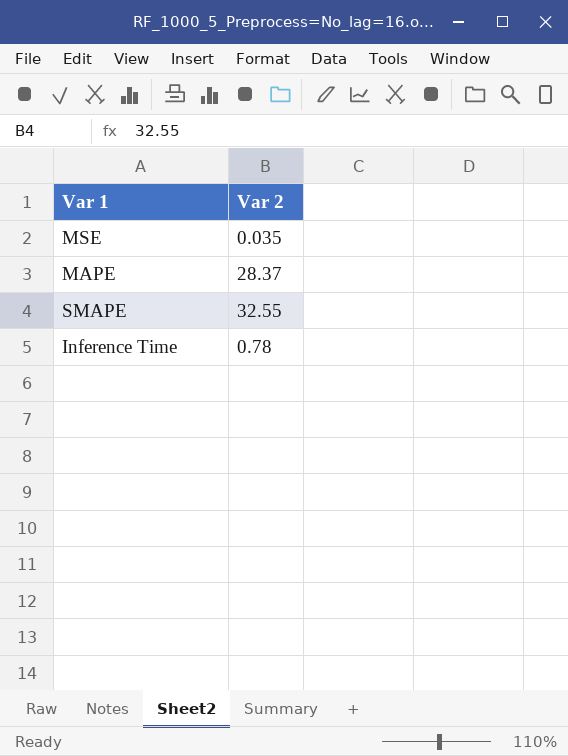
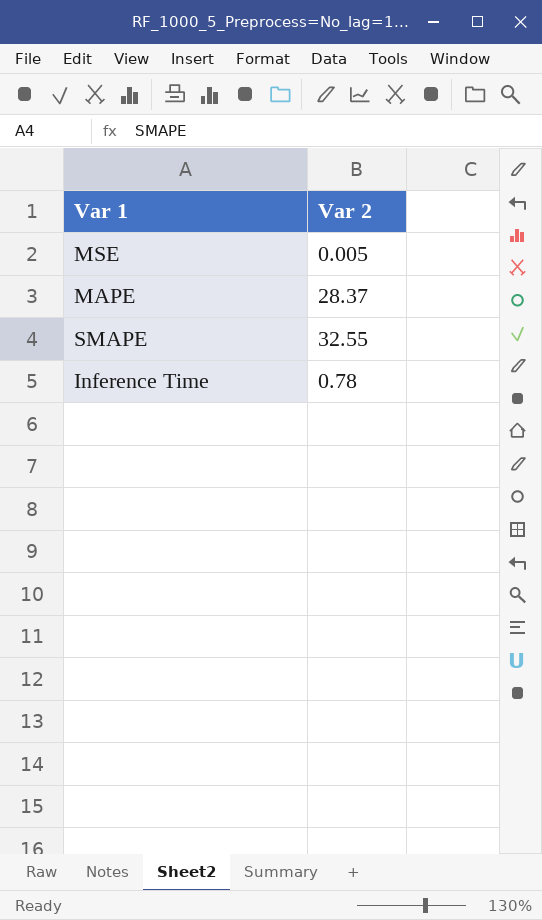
MSE | Var 2: 0.035 -> 0.005

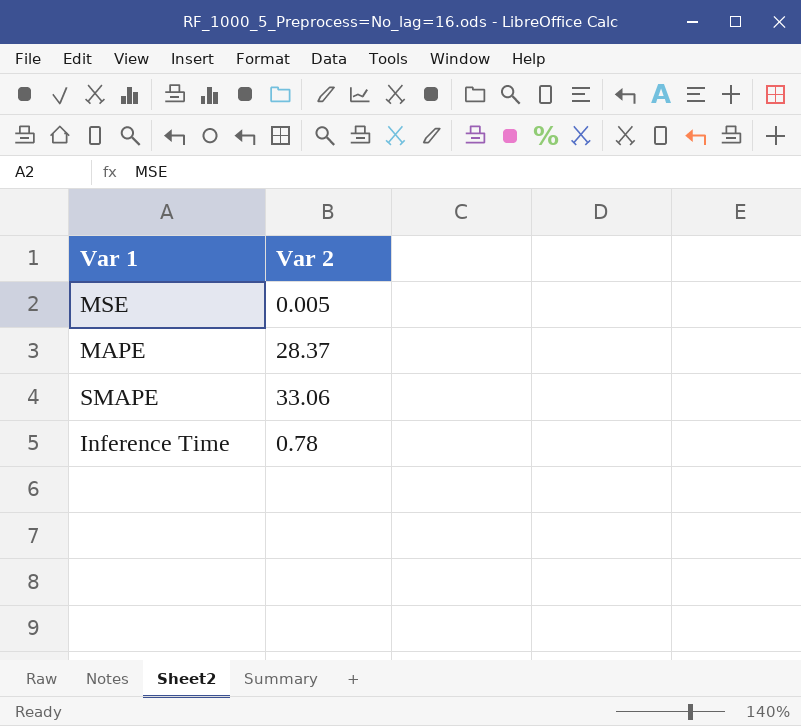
SMAPE | Var 2: 32.55 -> 33.06

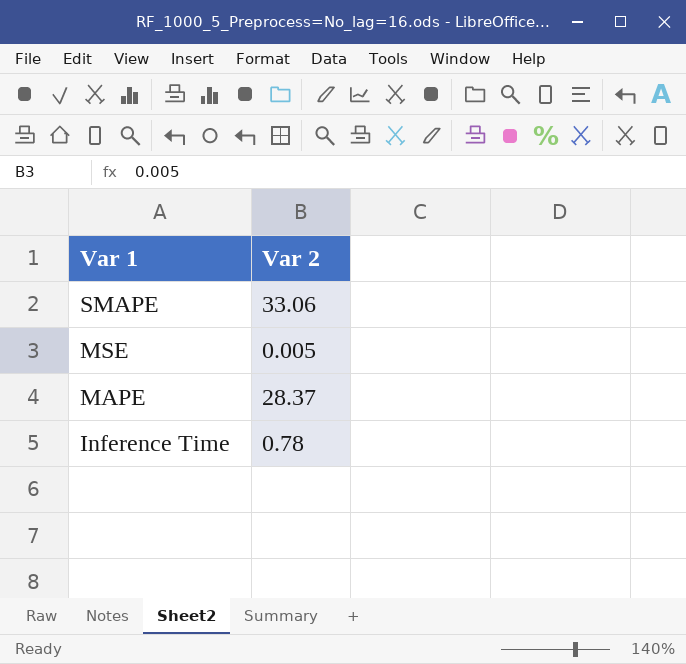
row order: none -> Var 1 descending

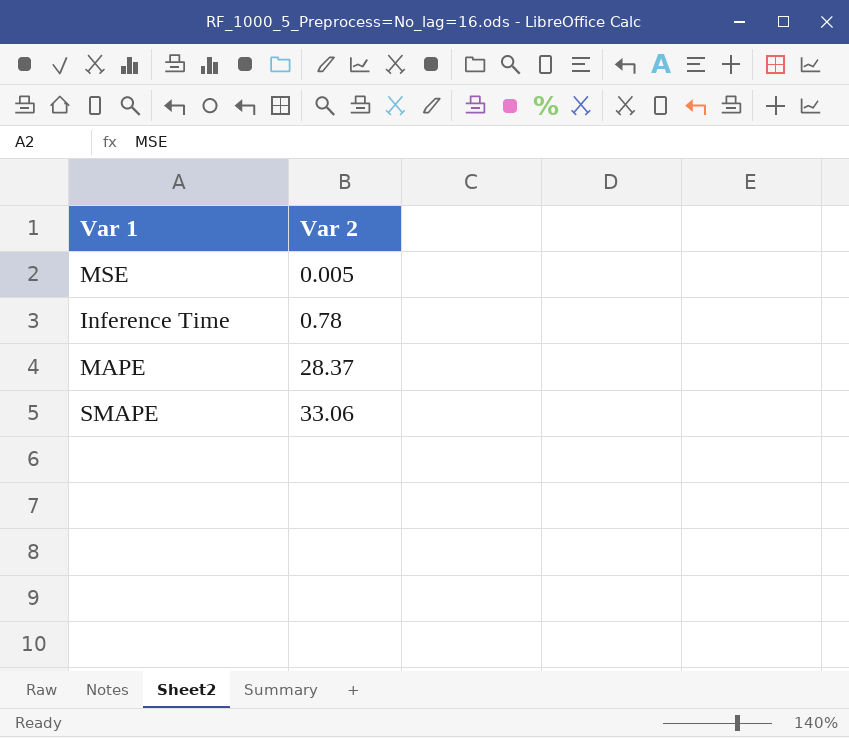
row order: Var 1 descending -> Var 2 ascending

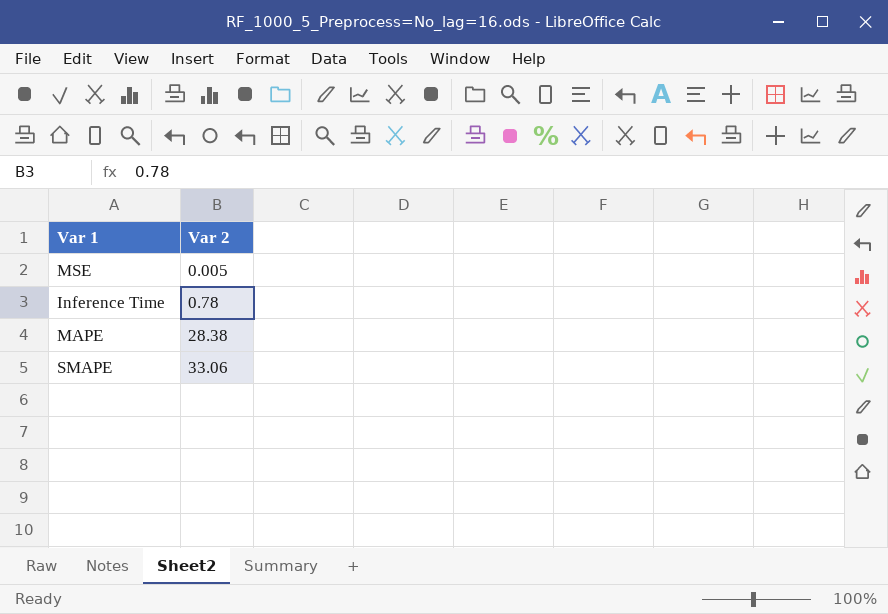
MAPE | Var 2: 28.37 -> 28.38

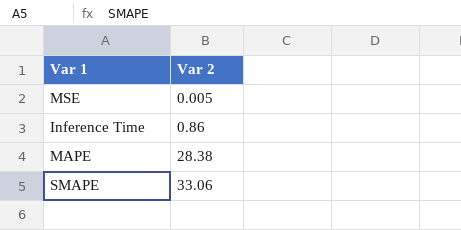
Inference Time | Var 2: 0.78 -> 0.86

